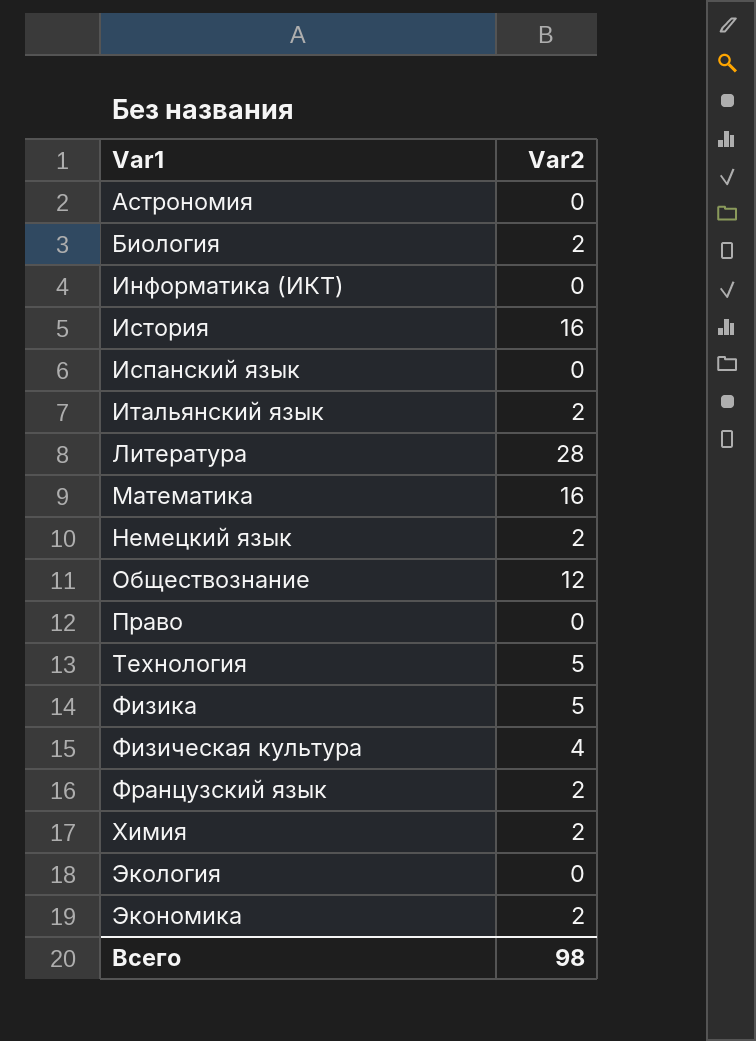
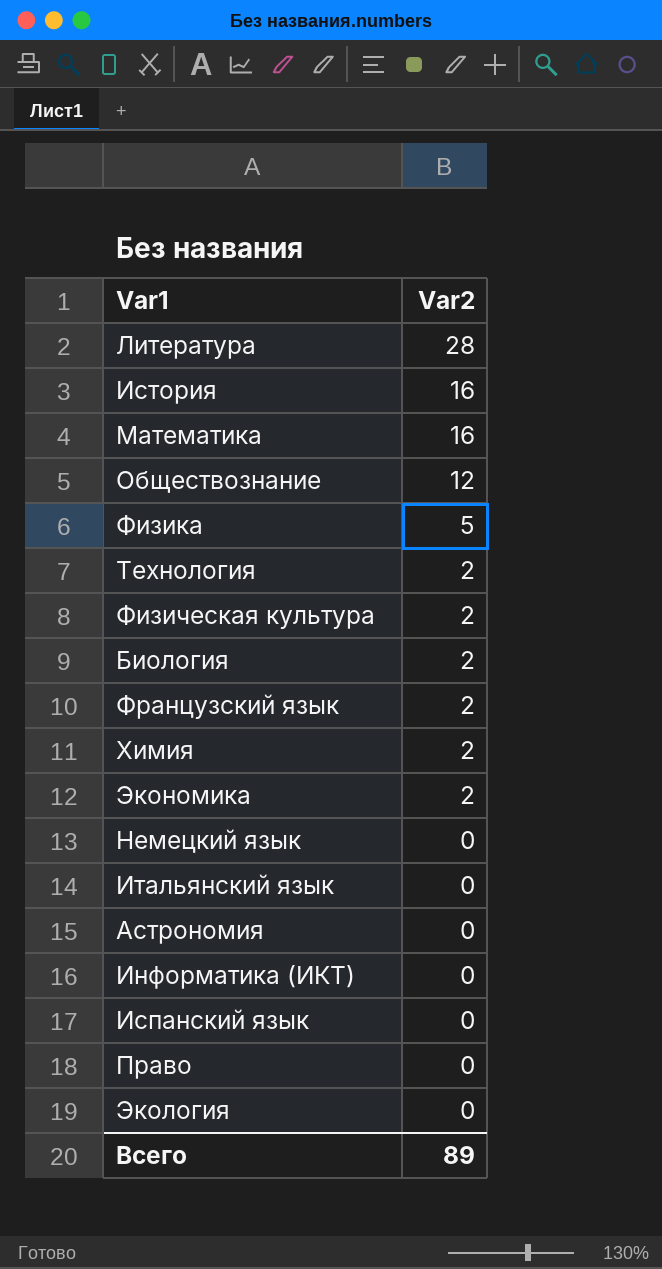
row order: none -> Var2 descending
Технология | Var2: 5 -> 2
Физическая культура | Var2: 4 -> 2
Немецкий язык | Var2: 2 -> 0
Итальянский язык | Var2: 2 -> 0
Всего | Var2: 98 -> 89

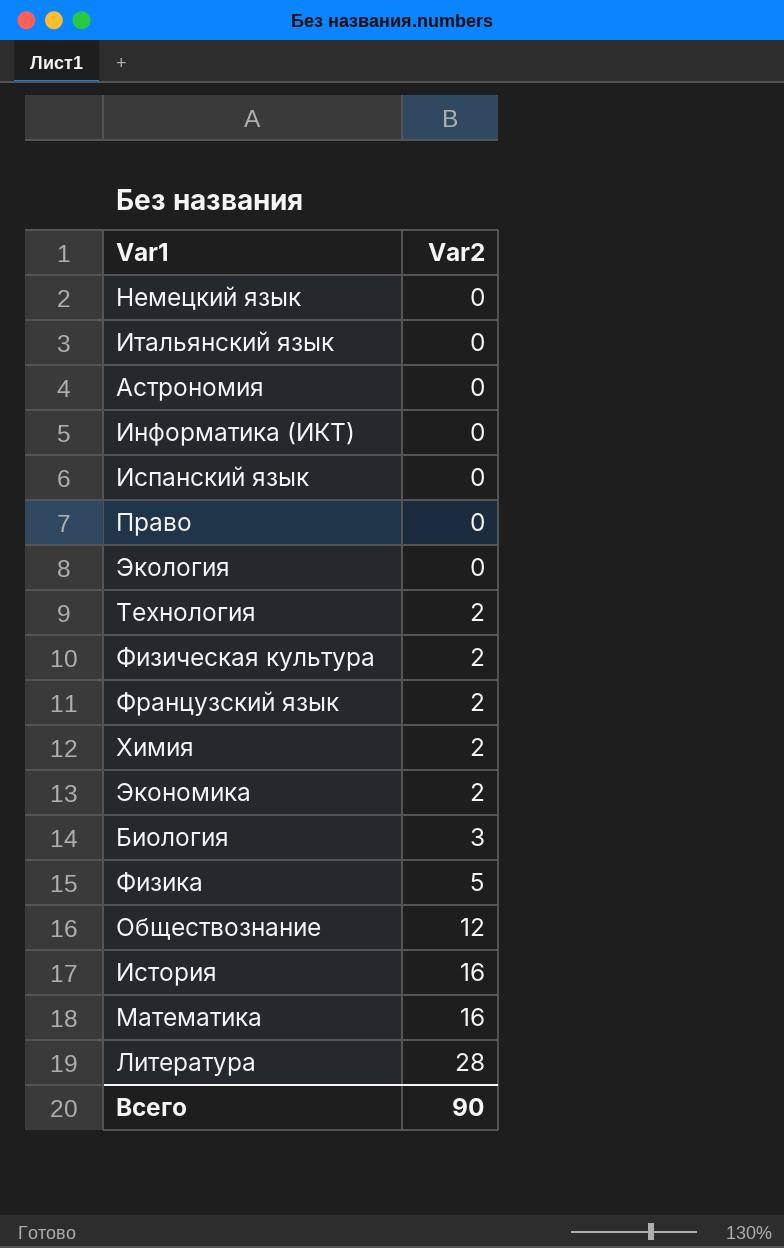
row order: Var2 descending -> Var2 ascending
Биология | Var2: 2 -> 3
Всего | Var2: 89 -> 90

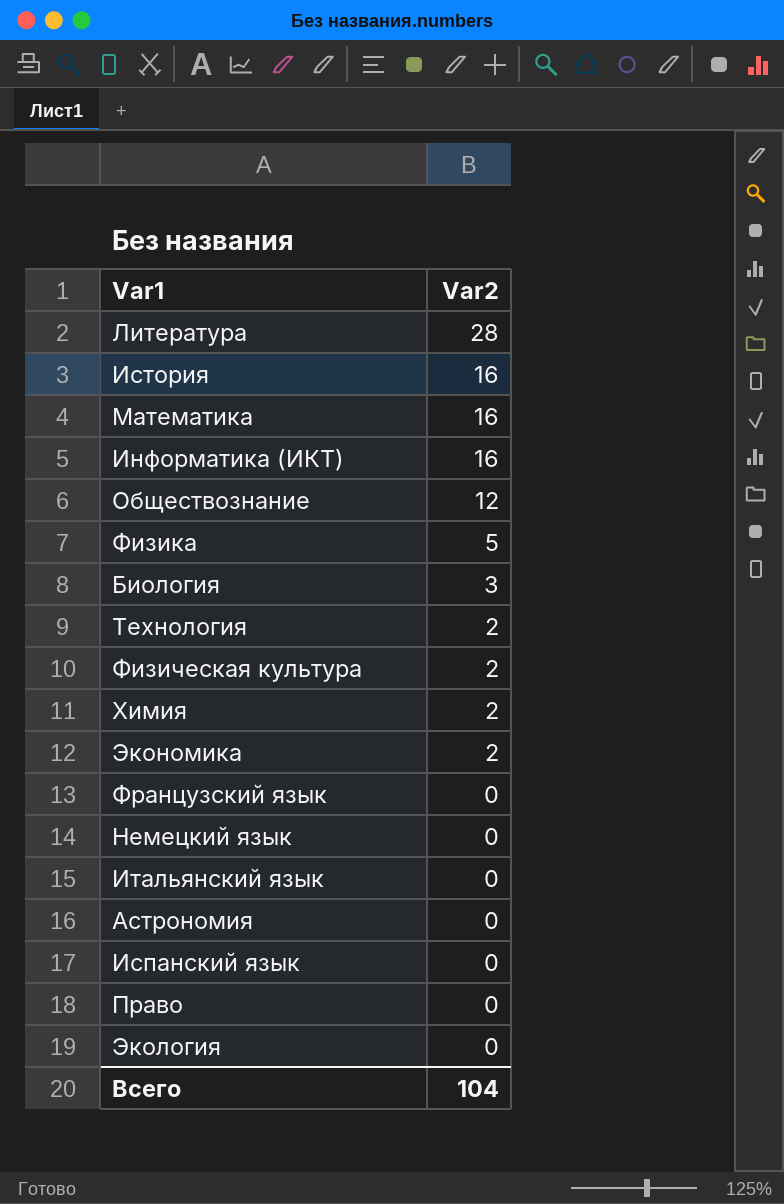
row order: Var2 ascending -> Var2 descending
Информатика (ИКТ) | Var2: 0 -> 16
Французский язык | Var2: 2 -> 0
Всего | Var2: 90 -> 104

